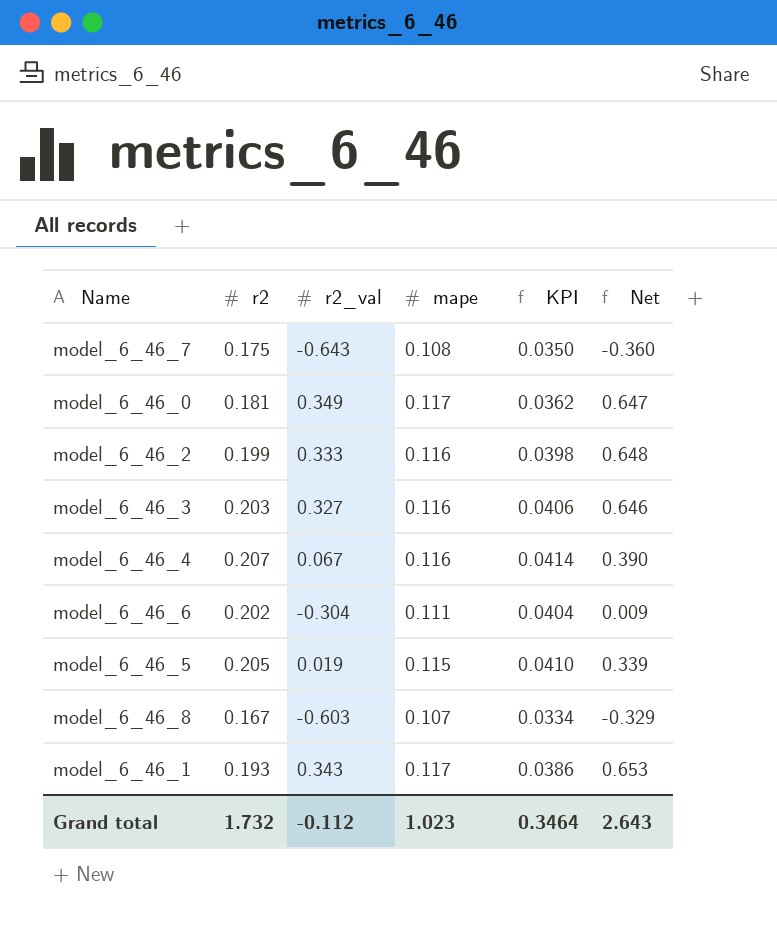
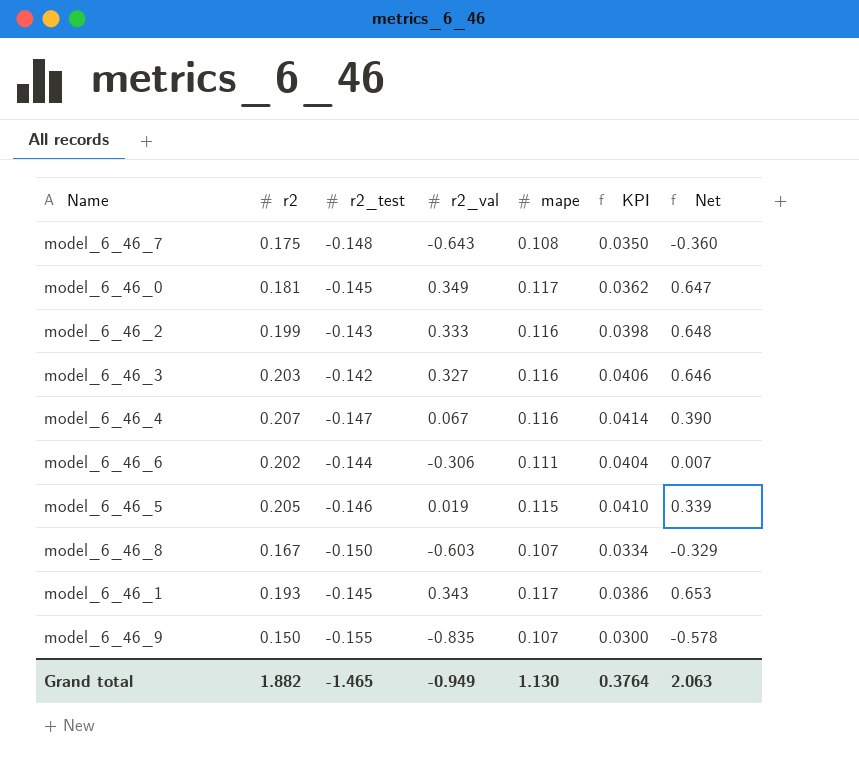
column r2_test | position: none -> 3
model_6_46_6 | r2_val: -0.304 -> -0.306
model_6_46_6 | Net: 0.009 -> 0.007
row model_6_46_9: none -> 0.150 | -0.155 | -0.835 | 0.107 | 0.0300 | -0.578
Grand total | r2: 1.732 -> 1.882
Grand total | r2_val: -0.112 -> -0.949
Grand total | mape: 1.023 -> 1.130
Grand total | KPI: 0.3464 -> 0.3764
Grand total | Net: 2.643 -> 2.063

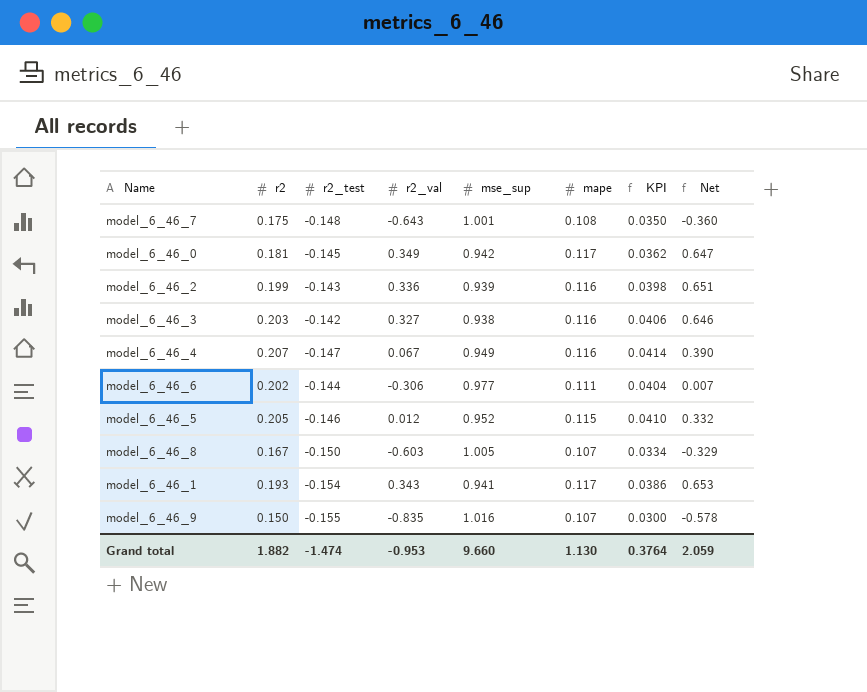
column mse_sup | position: none -> 5
model_6_46_2 | r2_val: 0.333 -> 0.336
model_6_46_2 | Net: 0.648 -> 0.651
model_6_46_5 | r2_val: 0.019 -> 0.012
model_6_46_5 | Net: 0.339 -> 0.332
model_6_46_1 | r2_test: -0.145 -> -0.154
Grand total | r2_test: -1.465 -> -1.474
Grand total | r2_val: -0.949 -> -0.953
Grand total | Net: 2.063 -> 2.059

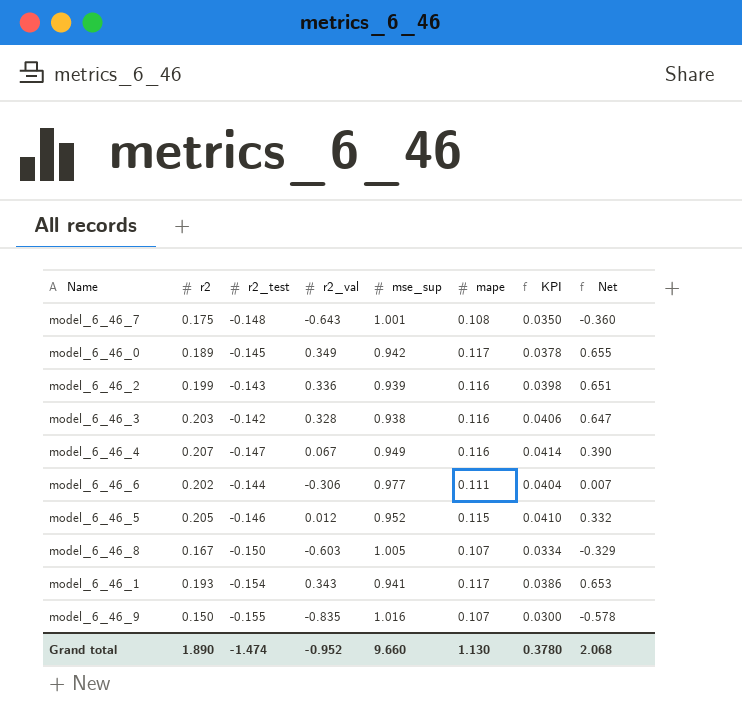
model_6_46_0 | r2: 0.181 -> 0.189
model_6_46_0 | KPI: 0.0362 -> 0.0378
model_6_46_0 | Net: 0.647 -> 0.655
model_6_46_3 | r2_val: 0.327 -> 0.328
model_6_46_3 | Net: 0.646 -> 0.647
Grand total | r2: 1.882 -> 1.890
Grand total | r2_val: -0.953 -> -0.952
Grand total | KPI: 0.3764 -> 0.3780
Grand total | Net: 2.059 -> 2.068

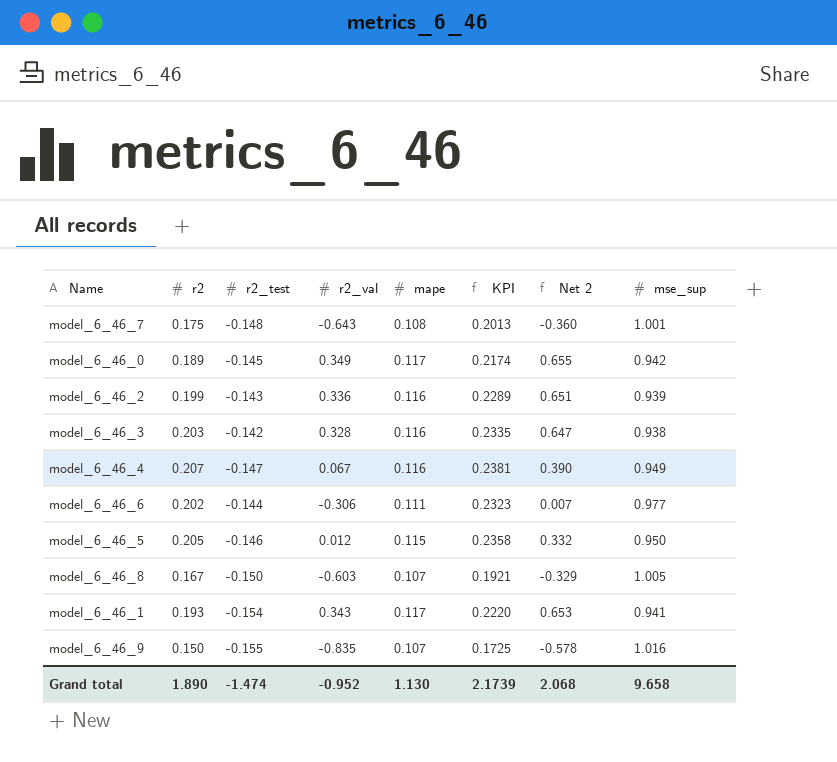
column KPI | formula: [r2] * 0.2 -> [r2] * 1.15
column name: Net -> Net 2
column mse_sup | position: 5 -> 8
model_6_46_5 | mse_sup: 0.952 -> 0.950
Grand total | KPI: 0.3780 -> 2.1739
Grand total | mse_sup: 9.660 -> 9.658

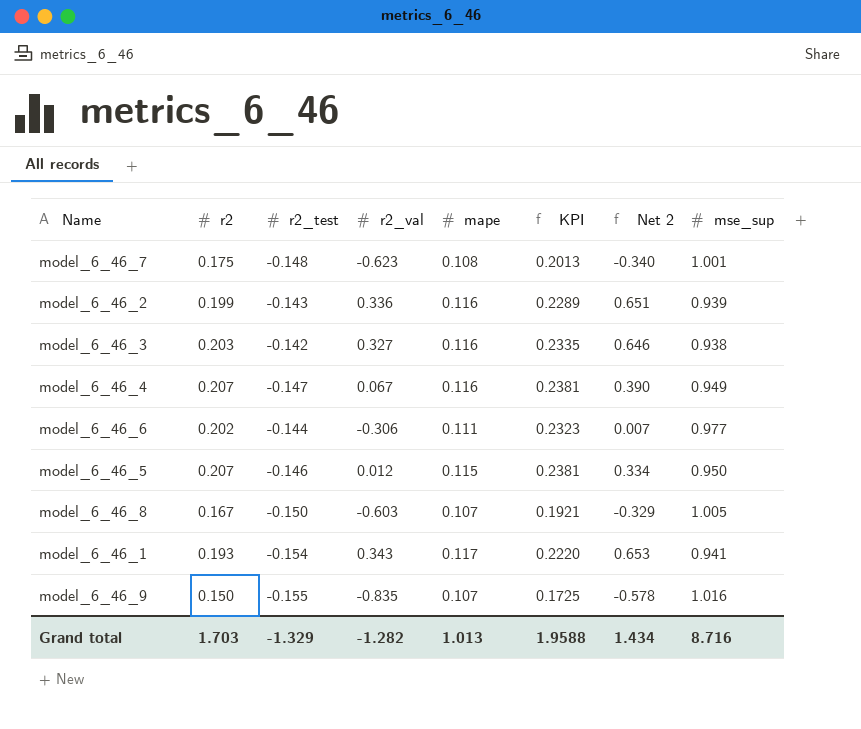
row model_6_46_0: 0.189 | -0.145 | 0.349 | 0.117 | 0.2174 | 0.655 | 0.942 -> none
model_6_46_7 | r2_val: -0.643 -> -0.623
model_6_46_7 | Net 2: -0.360 -> -0.340
model_6_46_3 | r2_val: 0.328 -> 0.327
model_6_46_3 | Net 2: 0.647 -> 0.646
model_6_46_5 | r2: 0.205 -> 0.207
model_6_46_5 | KPI: 0.2358 -> 0.2381
model_6_46_5 | Net 2: 0.332 -> 0.334
Grand total | r2: 1.890 -> 1.703
Grand total | r2_test: -1.474 -> -1.329
Grand total | r2_val: -0.952 -> -1.282
Grand total | mape: 1.130 -> 1.013
Grand total | KPI: 2.1739 -> 1.9588
Grand total | Net 2: 2.068 -> 1.434
Grand total | mse_sup: 9.658 -> 8.716

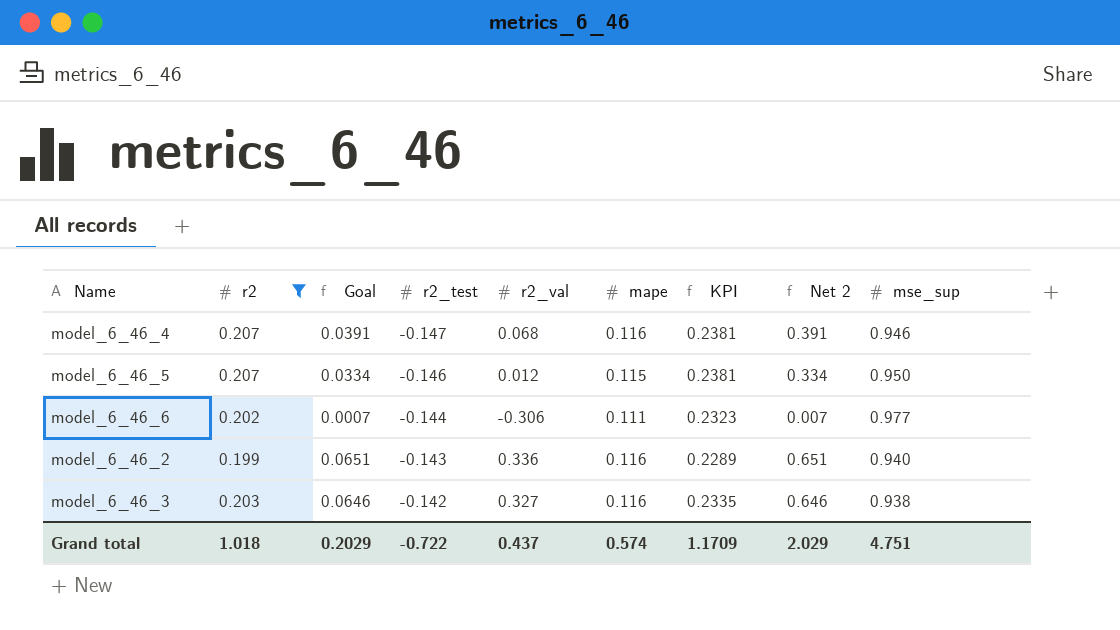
filter: none -> r2 >= 0.199
row order: none -> r2_test ascending
column Goal | formula: none -> [Net 2] * 0.1
model_6_46_4 | r2_val: 0.067 -> 0.068
model_6_46_4 | Net 2: 0.390 -> 0.391
model_6_46_4 | mse_sup: 0.949 -> 0.946
model_6_46_2 | mse_sup: 0.939 -> 0.940
Grand total | r2: 1.703 -> 1.018
Grand total | r2_test: -1.329 -> -0.722
Grand total | r2_val: -1.282 -> 0.437
Grand total | mape: 1.013 -> 0.574
Grand total | KPI: 1.9588 -> 1.1709
Grand total | Net 2: 1.434 -> 2.029
Grand total | mse_sup: 8.716 -> 4.751

